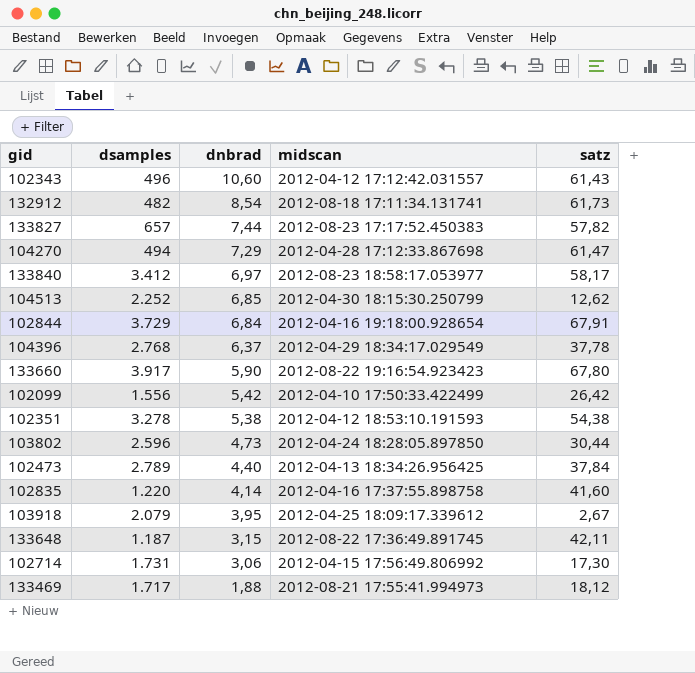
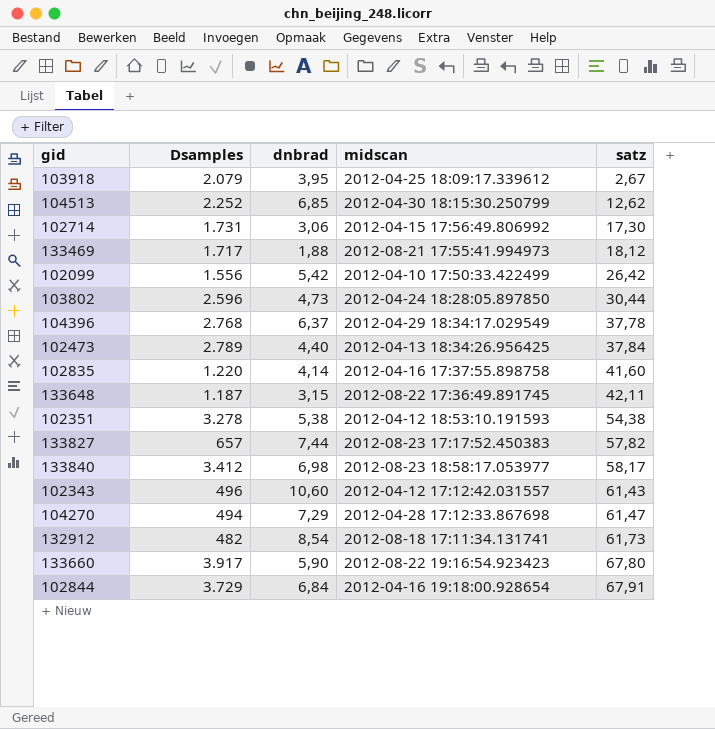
row order: dnbrad descending -> satz ascending
column name: dsamples -> Dsamples
133840 | dnbrad: 6,97 -> 6,98

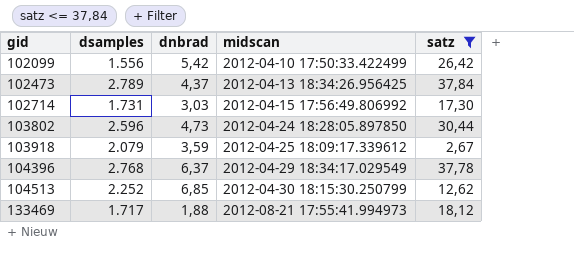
filter: none -> satz <= 37,84
row order: satz ascending -> gid ascending
column name: Dsamples -> dsamples
102473 | dnbrad: 4,40 -> 4,37
102714 | dnbrad: 3,06 -> 3,03
103918 | dnbrad: 3,95 -> 3,59

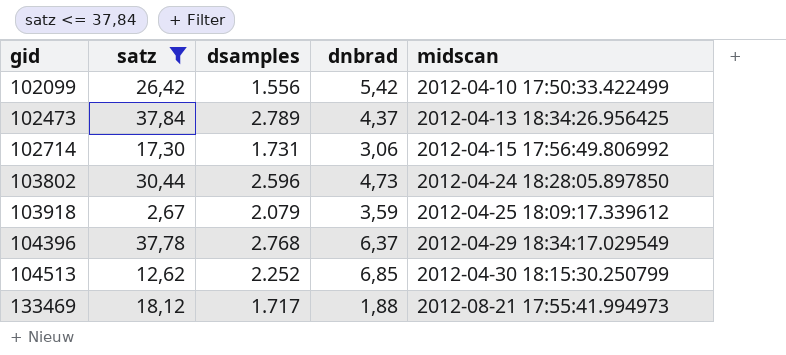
column satz | position: 5 -> 2
102714 | dnbrad: 3,03 -> 3,06

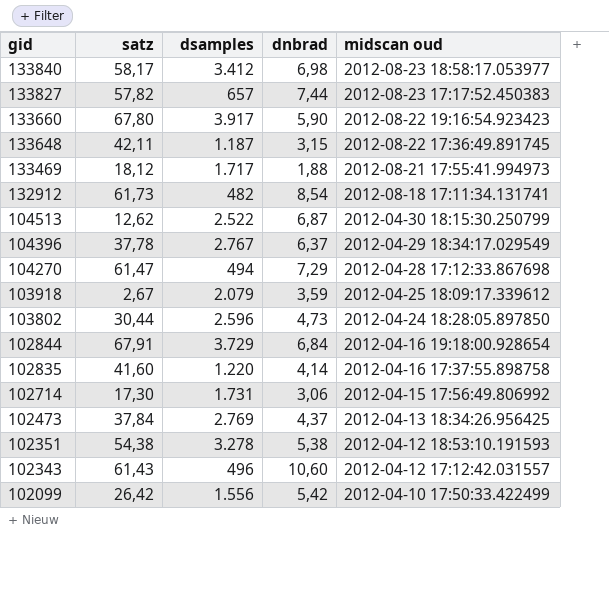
filter: satz <= 37,84 -> none
row order: gid ascending -> gid descending
column name: midscan -> midscan oud
104513 | dsamples: 2.252 -> 2.522
104513 | dnbrad: 6,85 -> 6,87
104396 | dsamples: 2.768 -> 2.767
102473 | dsamples: 2.789 -> 2.769

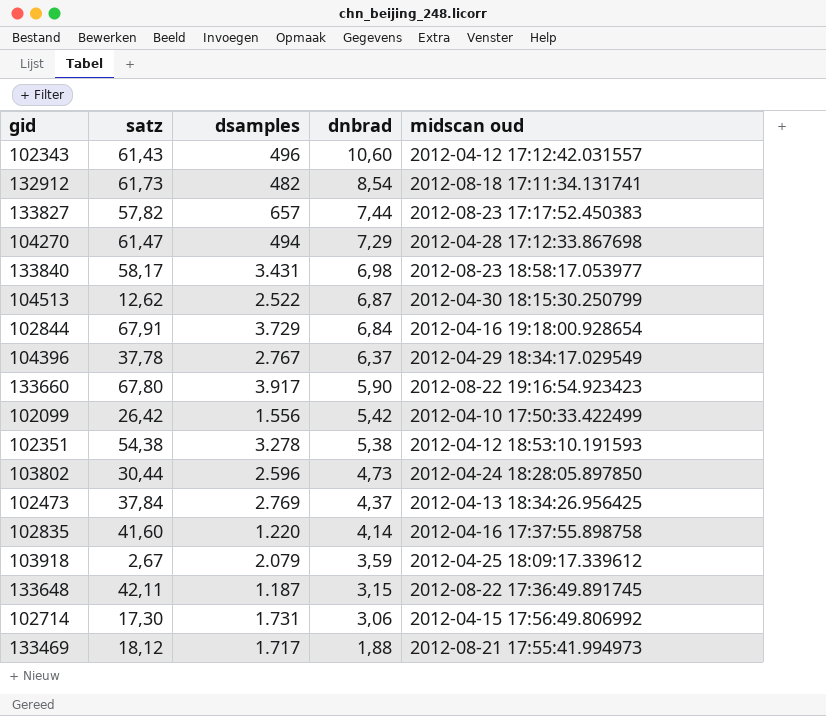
row order: gid descending -> dnbrad descending
133840 | dsamples: 3.412 -> 3.431

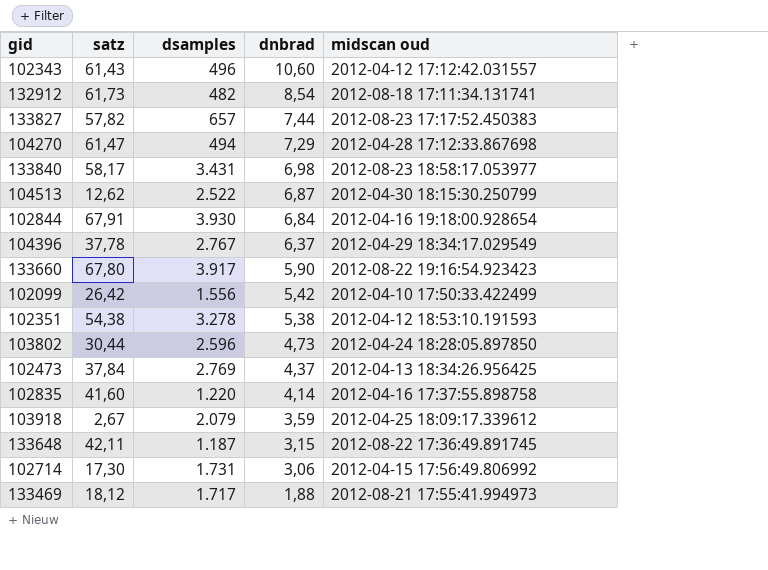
102844 | dsamples: 3.729 -> 3.930

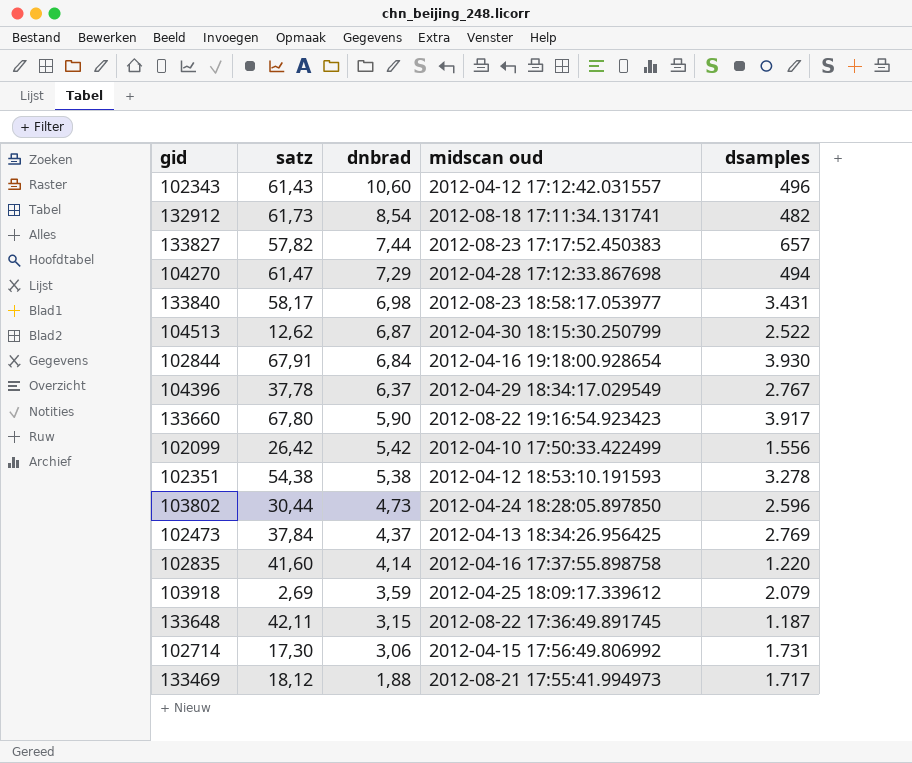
column dsamples | position: 3 -> 5
103918 | satz: 2,67 -> 2,69

